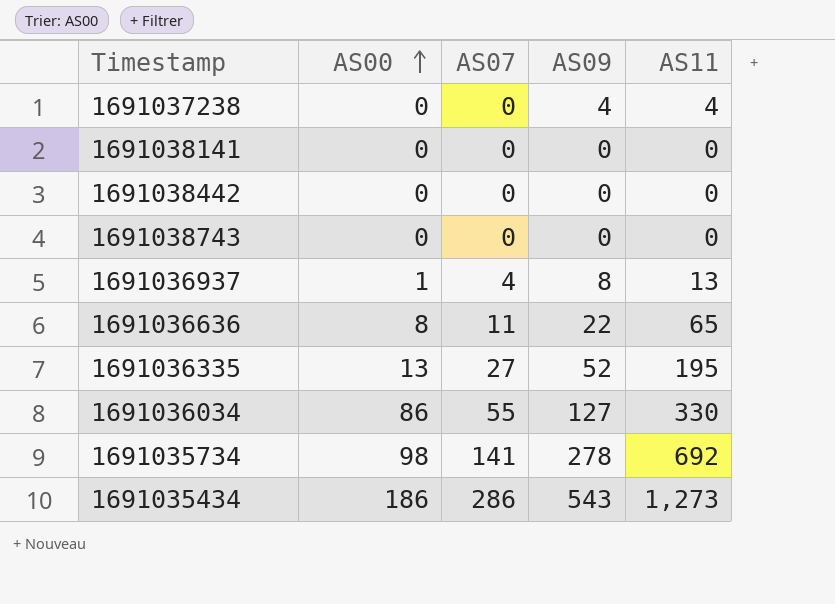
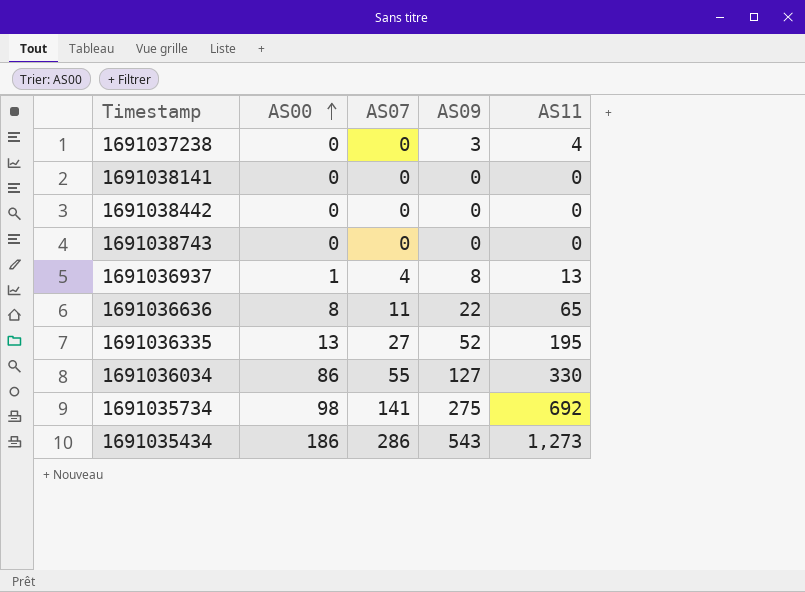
1691037238 | AS09: 4 -> 3
1691035734 | AS09: 278 -> 275

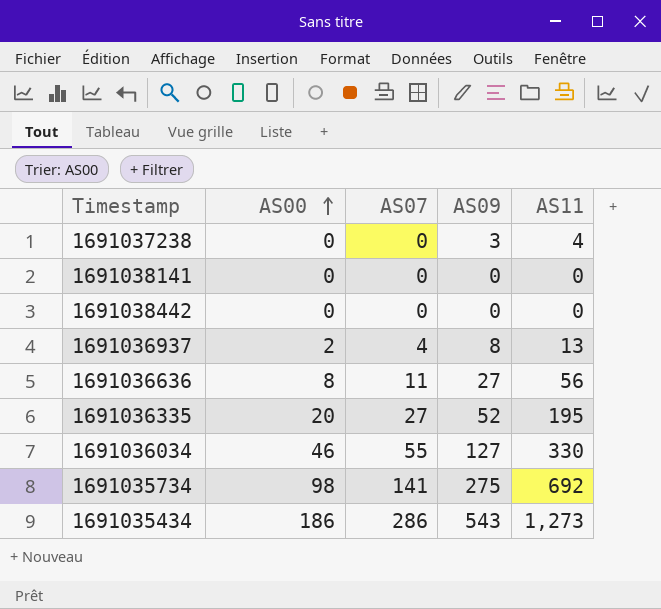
row 1691038743: 0 | 0 | 0 | 0 -> none
1691036937 | AS00: 1 -> 2
1691036636 | AS09: 22 -> 27
1691036636 | AS11: 65 -> 56
1691036335 | AS00: 13 -> 20
1691036034 | AS00: 86 -> 46

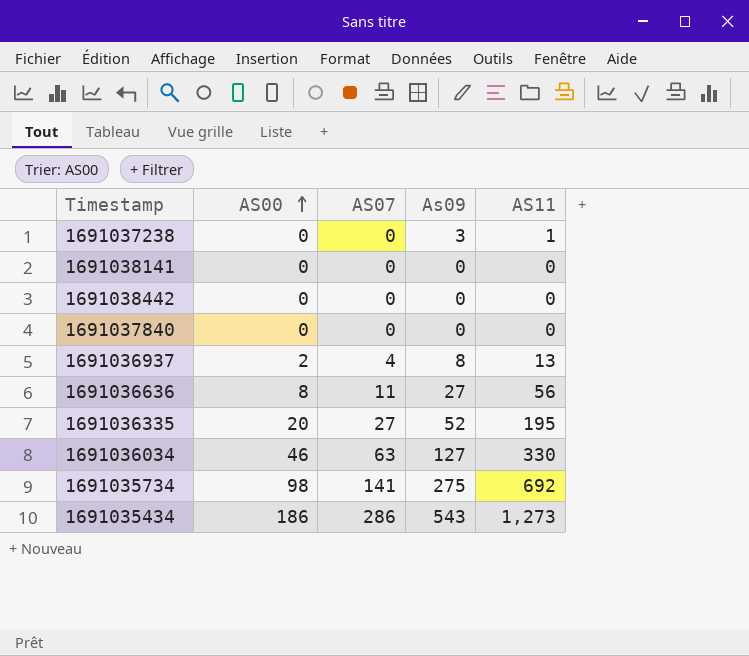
column name: AS09 -> As09
1691037238 | AS11: 4 -> 1
row 1691037840: none -> 0 | 0 | 0 | 0
1691036034 | AS07: 55 -> 63

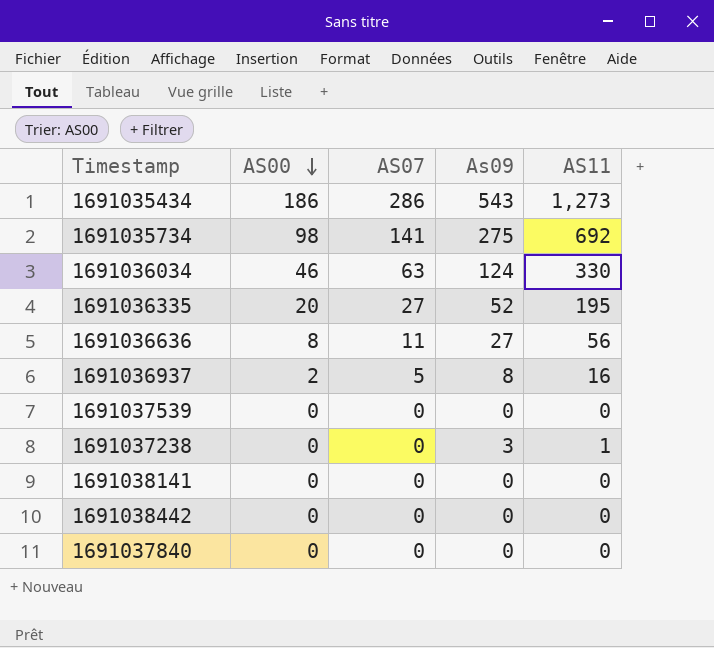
row order: AS00 ascending -> AS00 descending
1691036034 | As09: 127 -> 124
1691036937 | AS07: 4 -> 5
1691036937 | AS11: 13 -> 16
row 1691037539: none -> 0 | 0 | 0 | 0

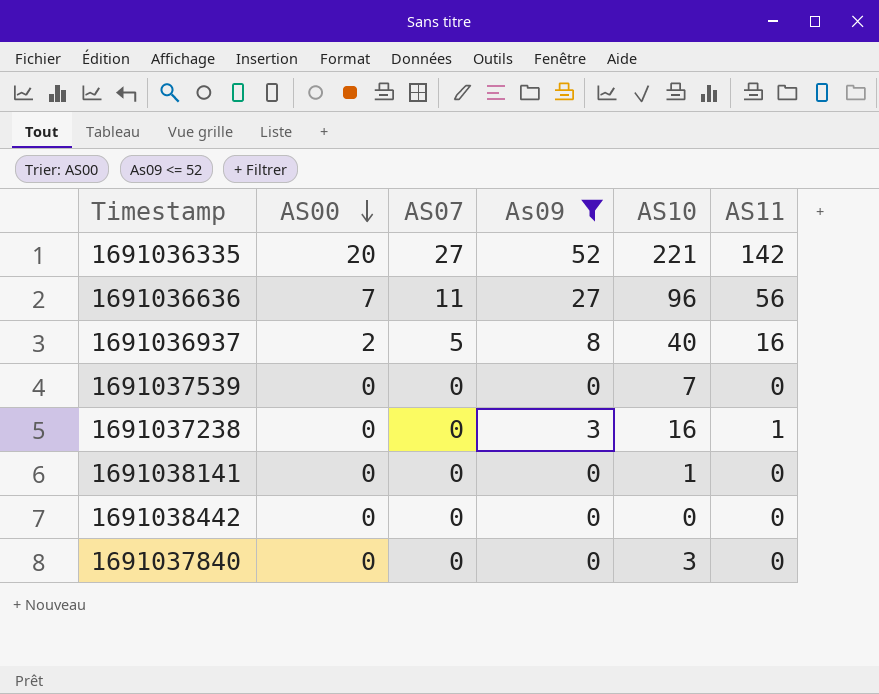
filter: none -> As09 <= 52
column AS10 | position: none -> 5
1691036335 | AS11: 195 -> 142
1691036636 | AS00: 8 -> 7

